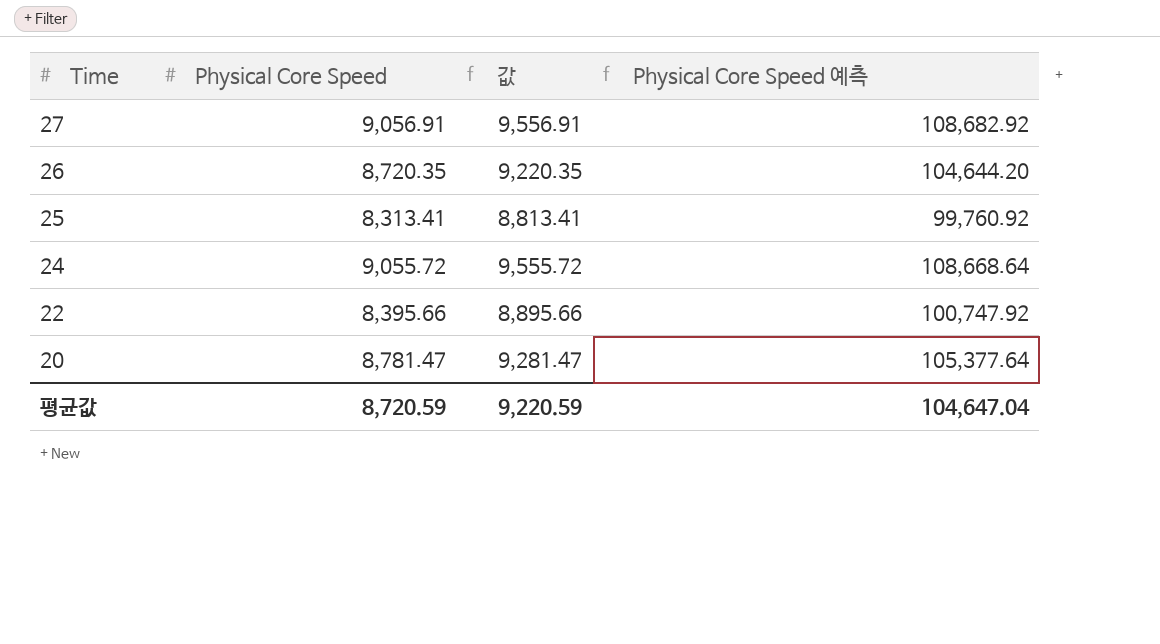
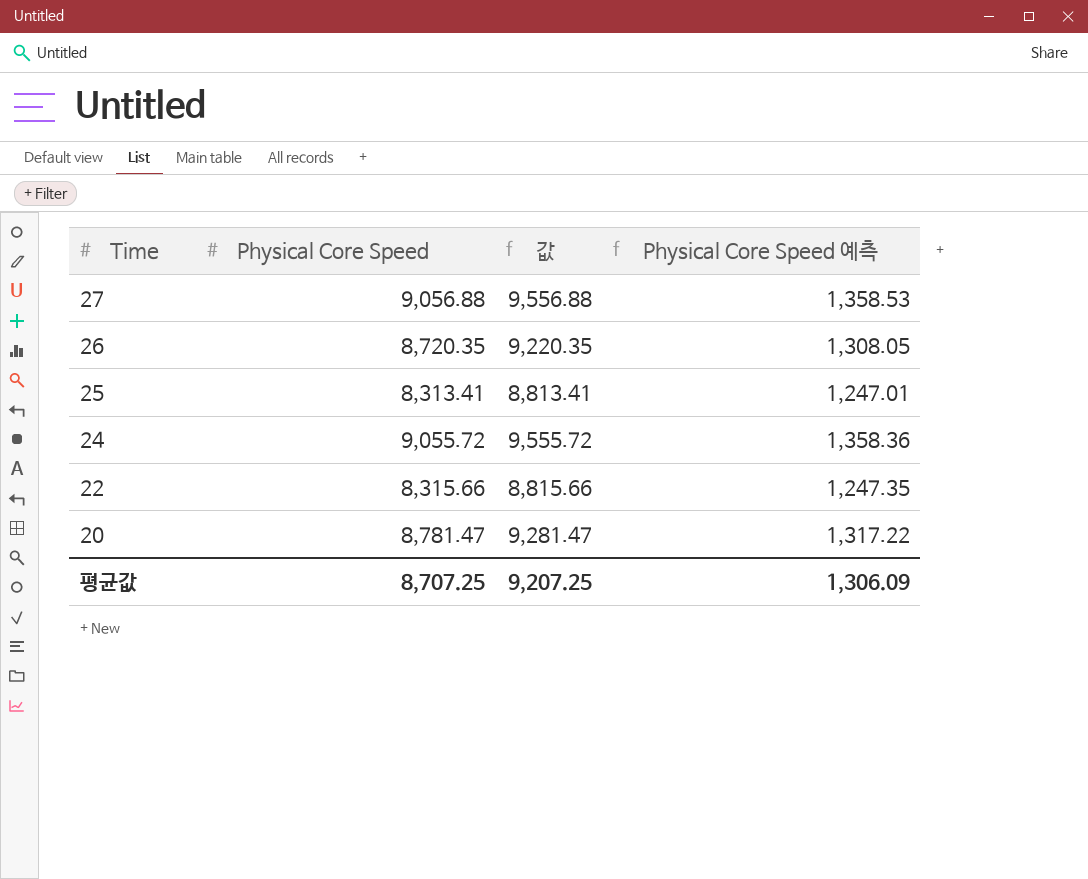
column Physical Core Speed 예측 | formula: [Physical Core Speed] * 12 -> [Physical Core Speed] * 0.15
27 | Physical Core Speed: 9,056.91 -> 9,056.88
27 | 값: 9,556.91 -> 9,556.88
22 | Physical Core Speed: 8,395.66 -> 8,315.66
22 | 값: 8,895.66 -> 8,815.66
평균값 | Physical Core Speed: 8,720.59 -> 8,707.25
평균값 | 값: 9,220.59 -> 9,207.25
평균값 | Physical Core Speed 예측: 104,647.04 -> 1,306.09

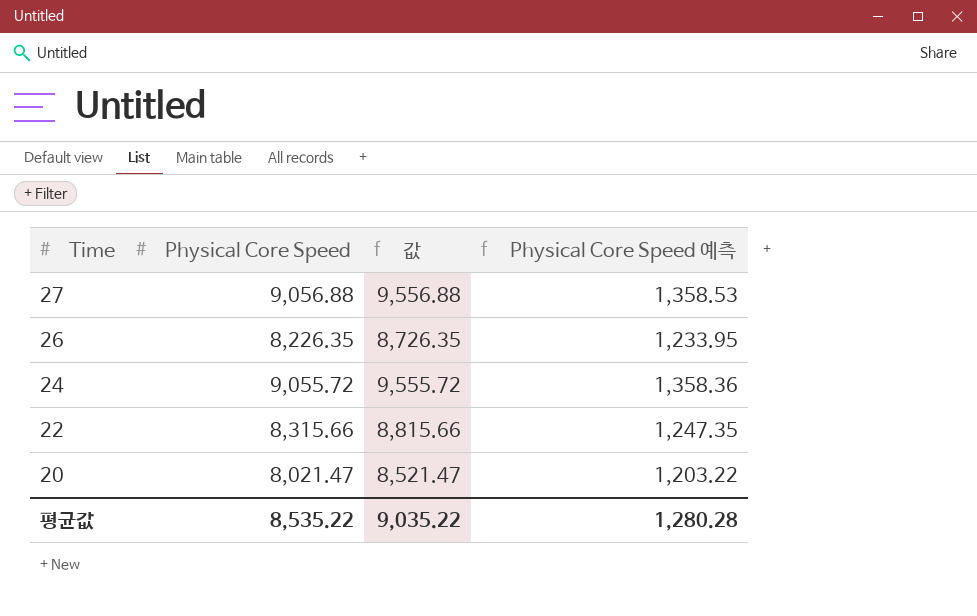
row 25: 8,313.41 | 8,813.41 | 1,247.01 -> none
26 | Physical Core Speed: 8,720.35 -> 8,226.35
26 | 값: 9,220.35 -> 8,726.35
26 | Physical Core Speed 예측: 1,308.05 -> 1,233.95
20 | Physical Core Speed: 8,781.47 -> 8,021.47
20 | 값: 9,281.47 -> 8,521.47
20 | Physical Core Speed 예측: 1,317.22 -> 1,203.22
평균값 | Physical Core Speed: 8,707.25 -> 8,535.22
평균값 | 값: 9,207.25 -> 9,035.22
평균값 | Physical Core Speed 예측: 1,306.09 -> 1,280.28

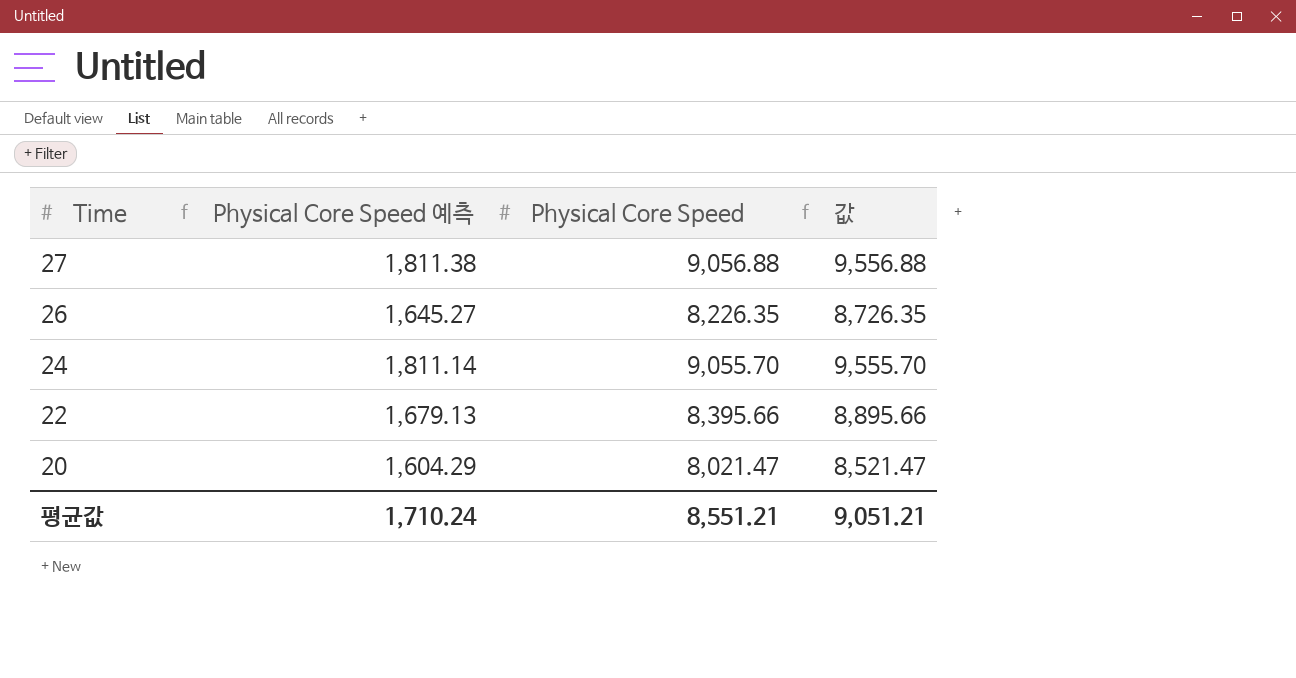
column Physical Core Speed 예측 | formula: [Physical Core Speed] * 0.15 -> [Physical Core Speed] * 0.2
column Physical Core Speed 예측 | position: 4 -> 2
24 | Physical Core Speed: 9,055.72 -> 9,055.70
24 | 값: 9,555.72 -> 9,555.70
22 | Physical Core Speed: 8,315.66 -> 8,395.66
22 | 값: 8,815.66 -> 8,895.66
평균값 | Physical Core Speed 예측: 1,280.28 -> 1,710.24
평균값 | Physical Core Speed: 8,535.22 -> 8,551.21
평균값 | 값: 9,035.22 -> 9,051.21

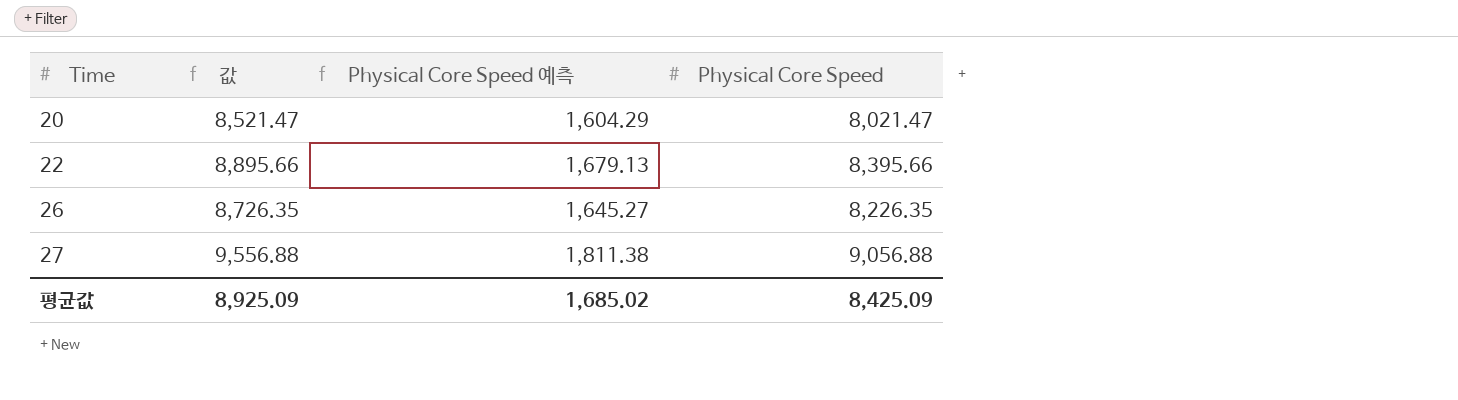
row order: Time descending -> Time ascending
column 값 | position: 4 -> 2
row 24: 1,811.14 | 9,055.70 | 9,555.70 -> none
평균값 | 값: 9,051.21 -> 8,925.09
평균값 | Physical Core Speed 예측: 1,710.24 -> 1,685.02
평균값 | Physical Core Speed: 8,551.21 -> 8,425.09

